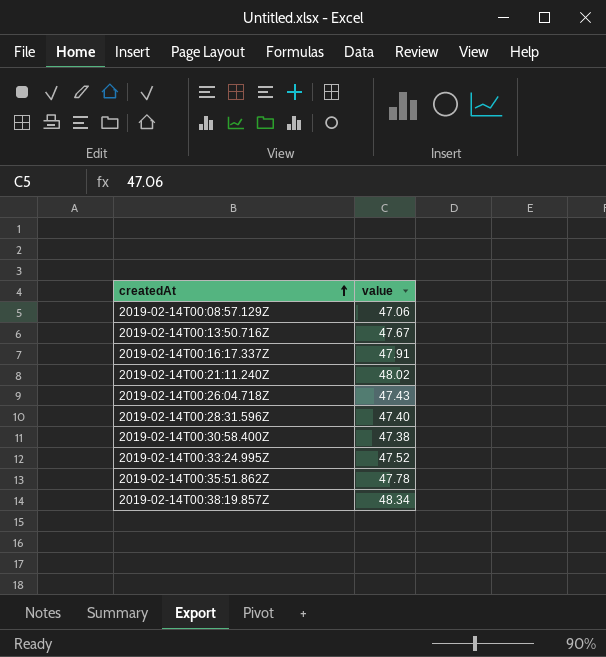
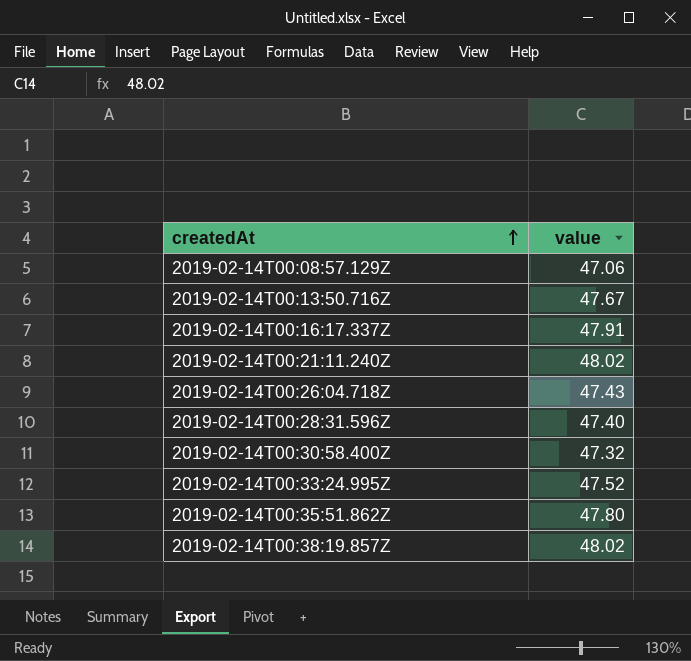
2019-02-14T00:30:58.400Z | value: 47.38 -> 47.32
2019-02-14T00:35:51.862Z | value: 47.78 -> 47.80
2019-02-14T00:38:19.857Z | value: 48.34 -> 48.02

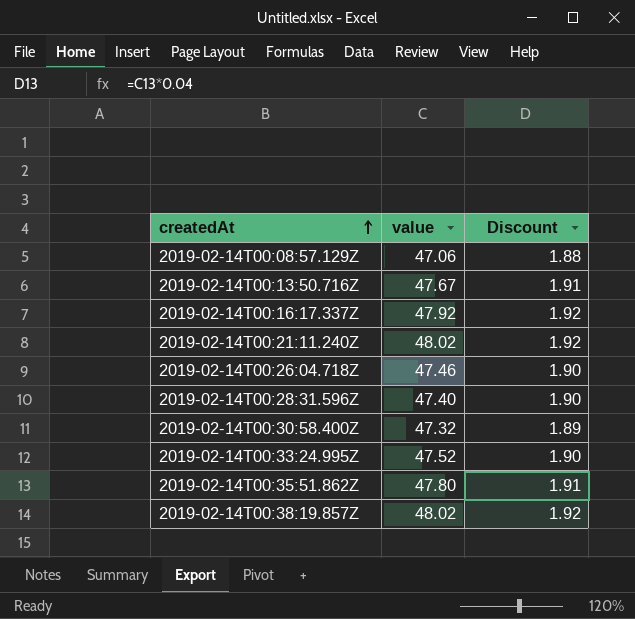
column Discount | formula: none -> [value] * 0.04
2019-02-14T00:16:17.337Z | value: 47.91 -> 47.92
2019-02-14T00:26:04.718Z | value: 47.43 -> 47.46

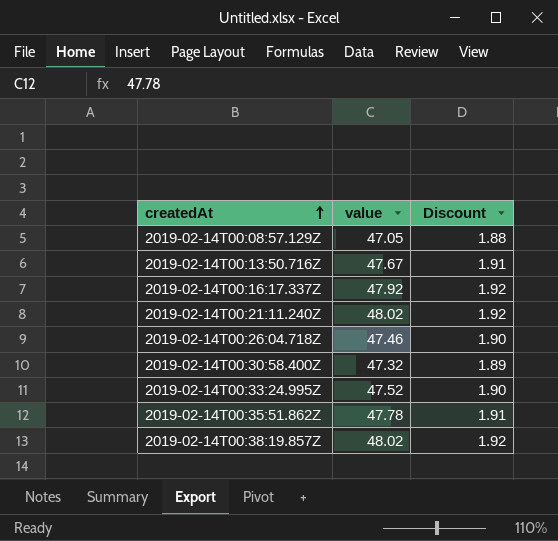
row 2019-02-14T00:28:31.596Z: 47.40 | 1.90 -> none
2019-02-14T00:08:57.129Z | value: 47.06 -> 47.05
2019-02-14T00:35:51.862Z | value: 47.80 -> 47.78

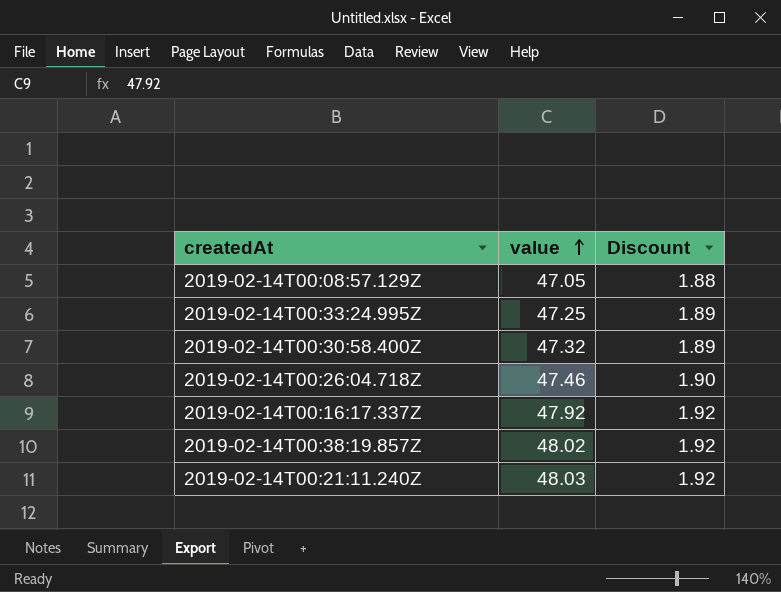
row order: createdAt ascending -> value ascending
row 2019-02-14T00:13:50.716Z: 47.67 | 1.91 -> none
row 2019-02-14T00:35:51.862Z: 47.78 | 1.91 -> none
2019-02-14T00:33:24.995Z | value: 47.52 -> 47.25
2019-02-14T00:33:24.995Z | Discount: 1.90 -> 1.89
2019-02-14T00:21:11.240Z | value: 48.02 -> 48.03

